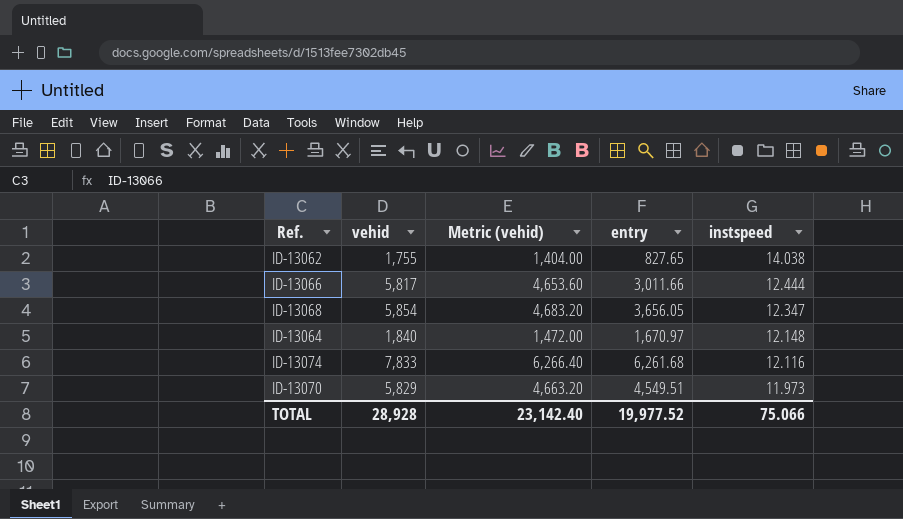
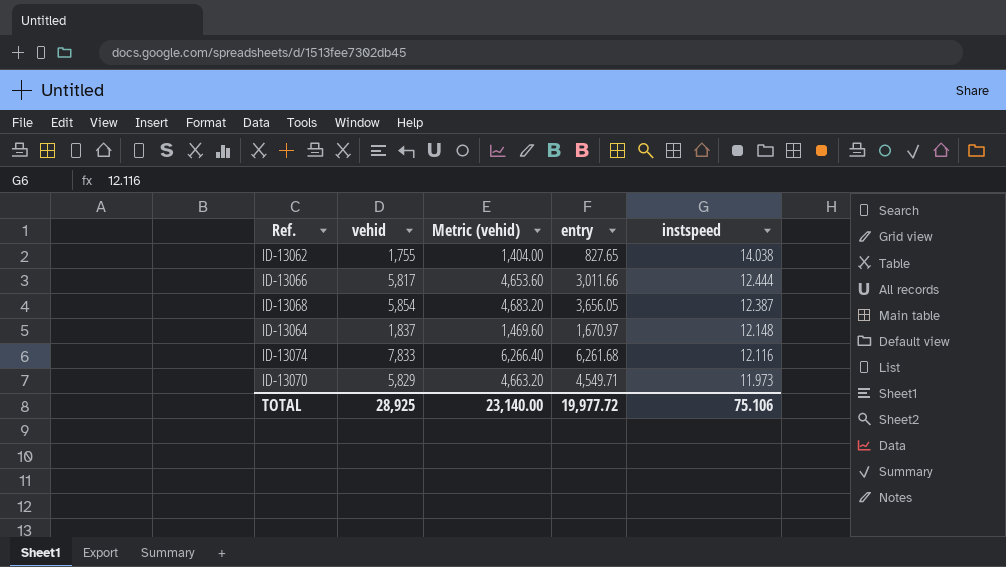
ID-13068 | instspeed: 12.347 -> 12.387
ID-13064 | vehid: 1,840 -> 1,837
ID-13064 | Metric (vehid): 1,472.00 -> 1,469.60
ID-13070 | entry: 4,549.51 -> 4,549.71
TOTAL | vehid: 28,928 -> 28,925
TOTAL | Metric (vehid): 23,142.40 -> 23,140.00
TOTAL | entry: 19,977.52 -> 19,977.72
TOTAL | instspeed: 75.066 -> 75.106

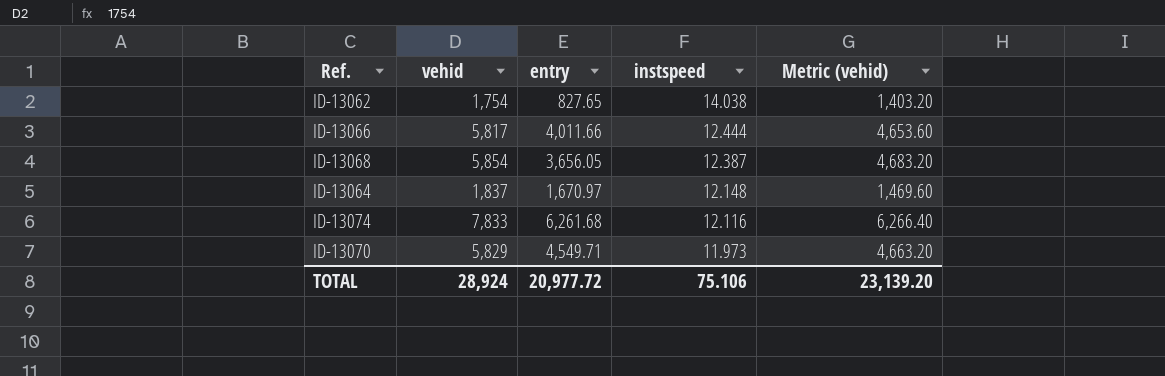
column Metric (vehid) | position: 3 -> 5
ID-13062 | vehid: 1,755 -> 1,754
ID-13062 | Metric (vehid): 1,404.00 -> 1,403.20
ID-13066 | entry: 3,011.66 -> 4,011.66
TOTAL | vehid: 28,925 -> 28,924
TOTAL | entry: 19,977.72 -> 20,977.72
TOTAL | Metric (vehid): 23,140.00 -> 23,139.20

